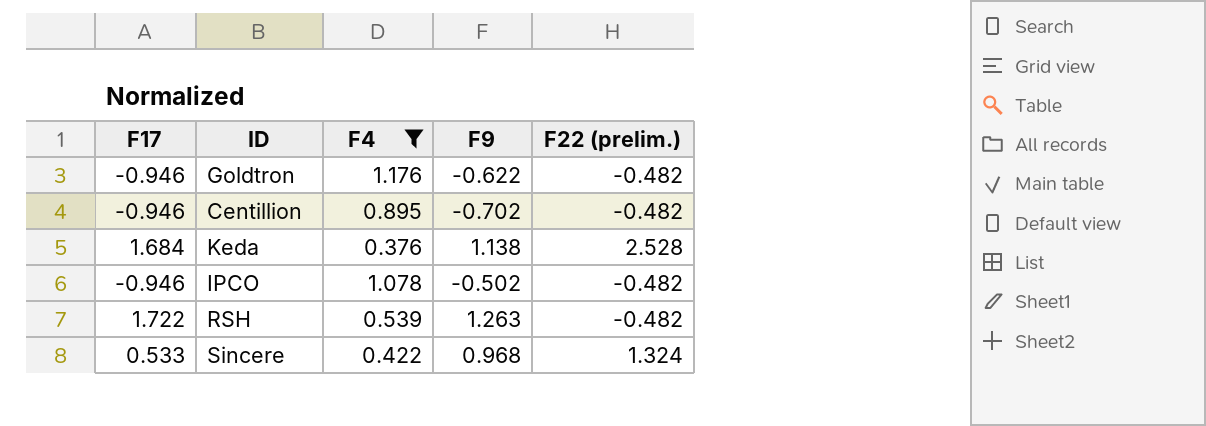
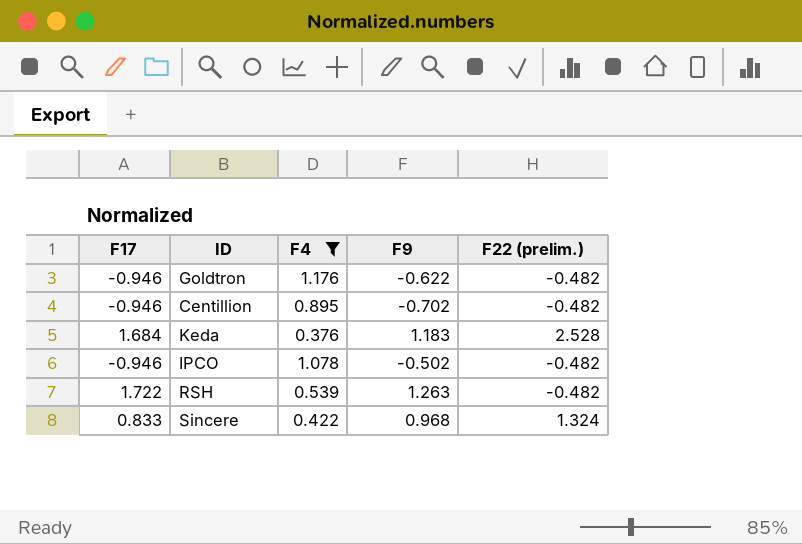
Keda | F9: 1.138 -> 1.183
Sincere | F17: 0.533 -> 0.833

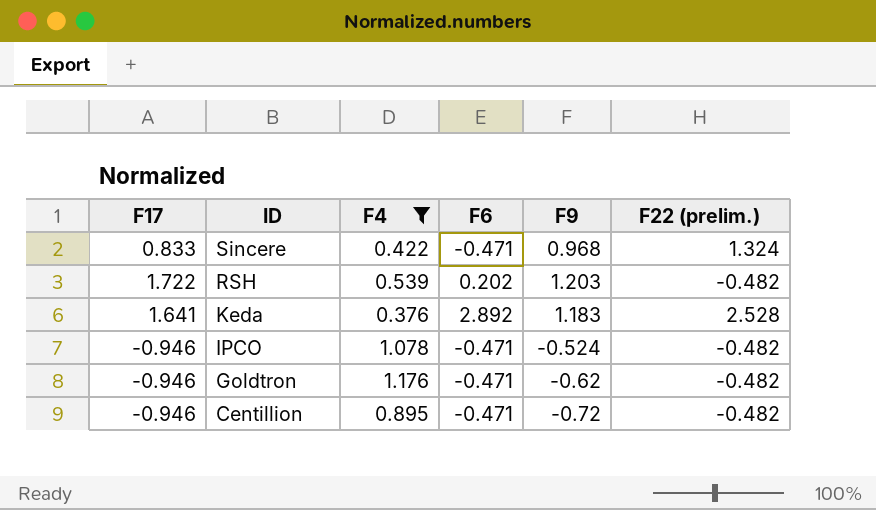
row order: none -> ID descending
column F6 | position: none -> 4
RSH | F9: 1.263 -> 1.203
Keda | F17: 1.684 -> 1.641
IPCO | F9: -0.502 -> -0.524
Goldtron | F9: -0.622 -> -0.62
Centillion | F9: -0.702 -> -0.72

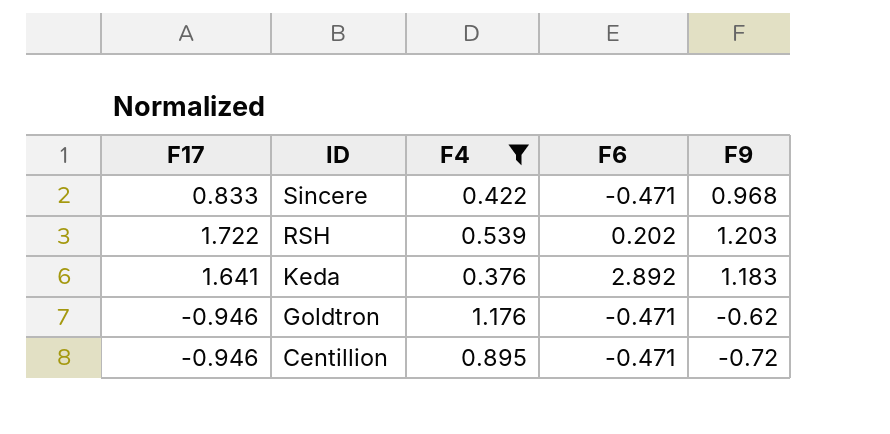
column F22 (prelim.) | position: 6 -> none
row IPCO: -0.946 | 1.078 | -0.471 | -0.524 | -0.482 -> none

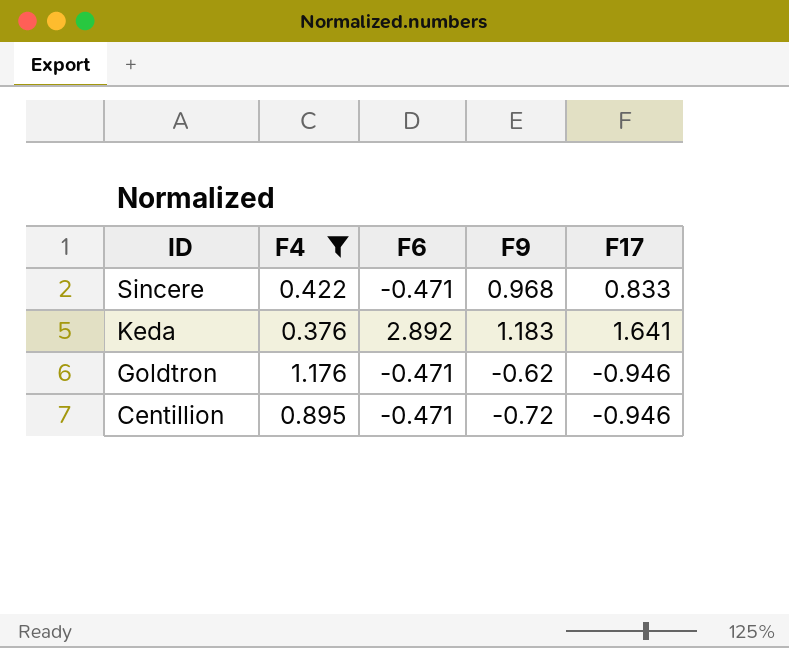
column F17 | position: 1 -> 5
row RSH: 1.722 | 0.539 | 0.202 | 1.203 -> none

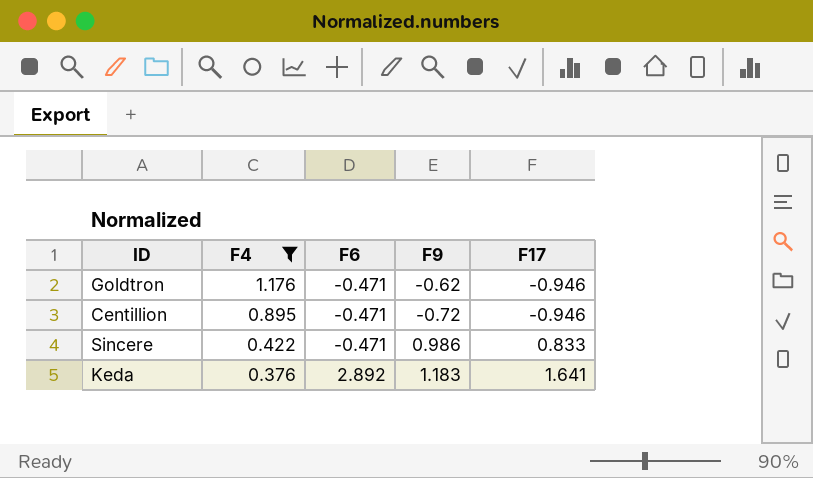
row order: ID descending -> F4 descending
Sincere | F9: 0.968 -> 0.986

